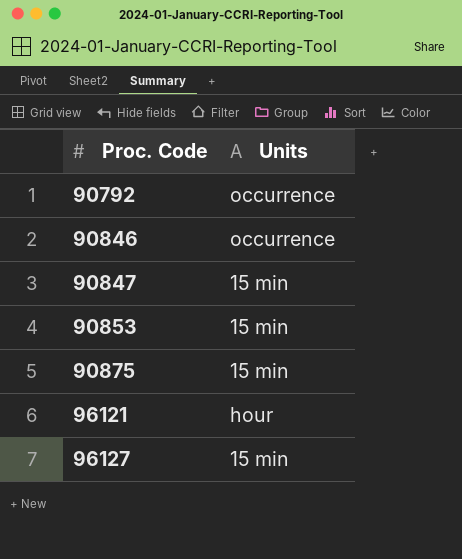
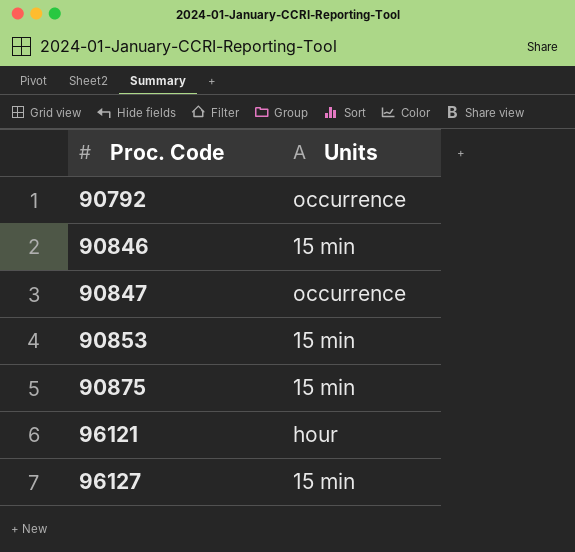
90846 | Units: occurrence -> 15 min
90847 | Units: 15 min -> occurrence

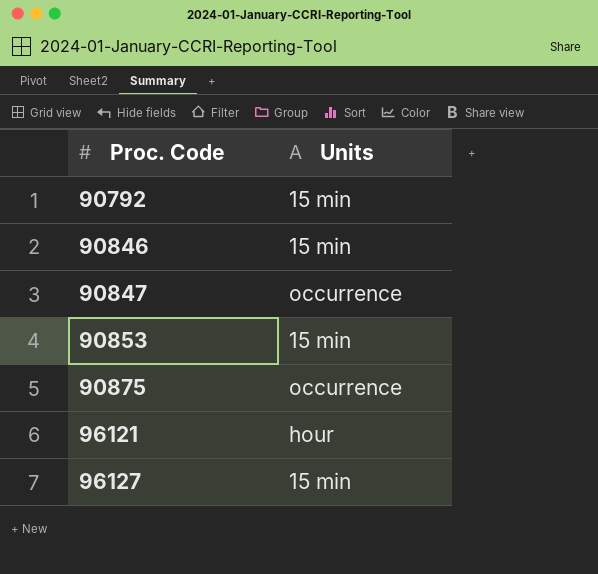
90792 | Units: occurrence -> 15 min
90875 | Units: 15 min -> occurrence

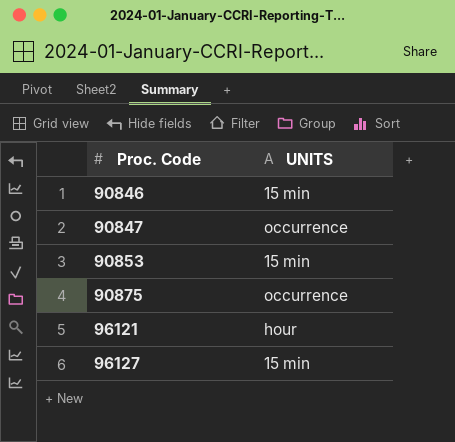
column name: Units -> UNITS
row 90792: 15 min -> none

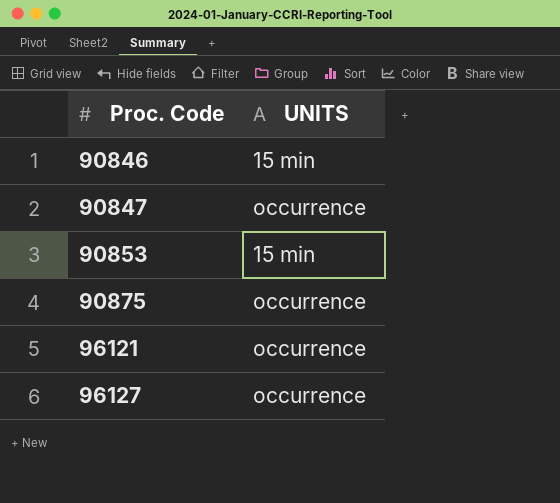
96121 | UNITS: hour -> occurrence
96127 | UNITS: 15 min -> occurrence

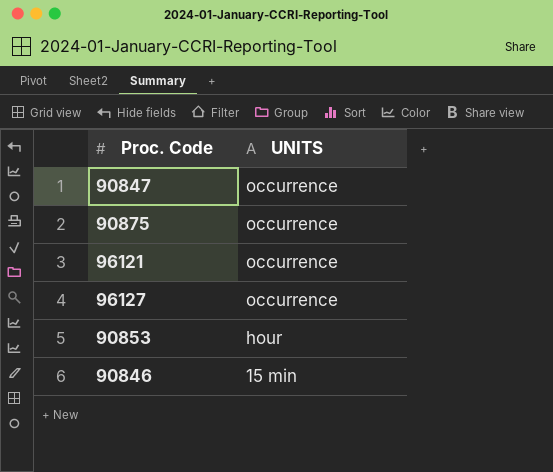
row order: Proc. Code ascending -> UNITS descending
90853 | UNITS: 15 min -> hour

